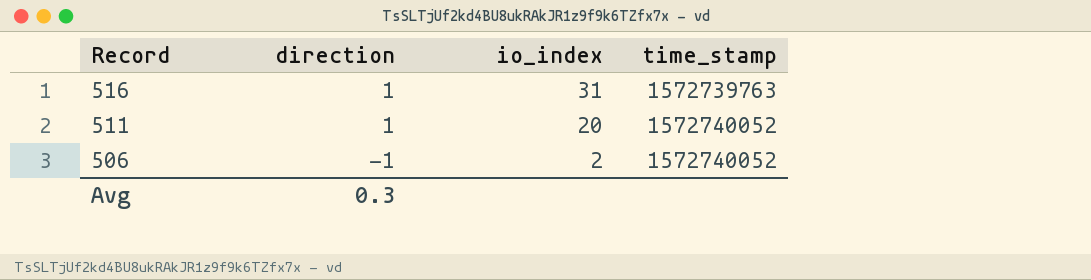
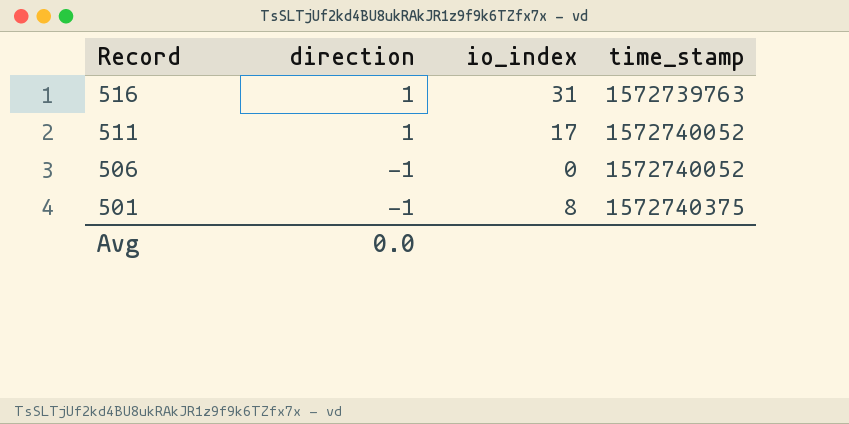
511 | io_index: 20 -> 17
506 | io_index: 2 -> 0
row 501: none -> -1 | 8 | 1572740375
Avg | direction: 0.3 -> 0.0

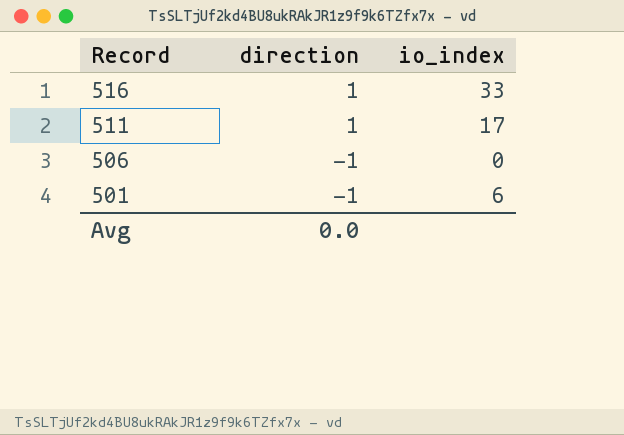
column time_stamp | position: 4 -> none
516 | io_index: 31 -> 33
501 | io_index: 8 -> 6

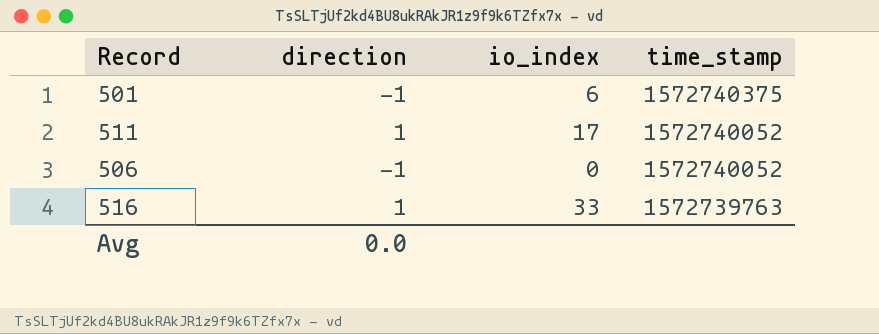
row order: Record descending -> time_stamp descending
column time_stamp | position: none -> 4

